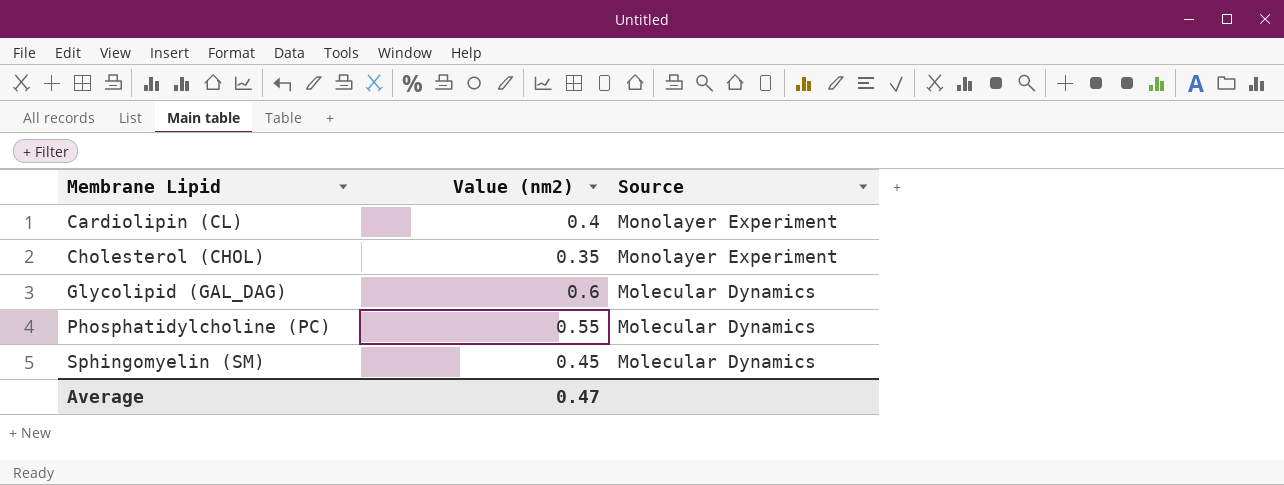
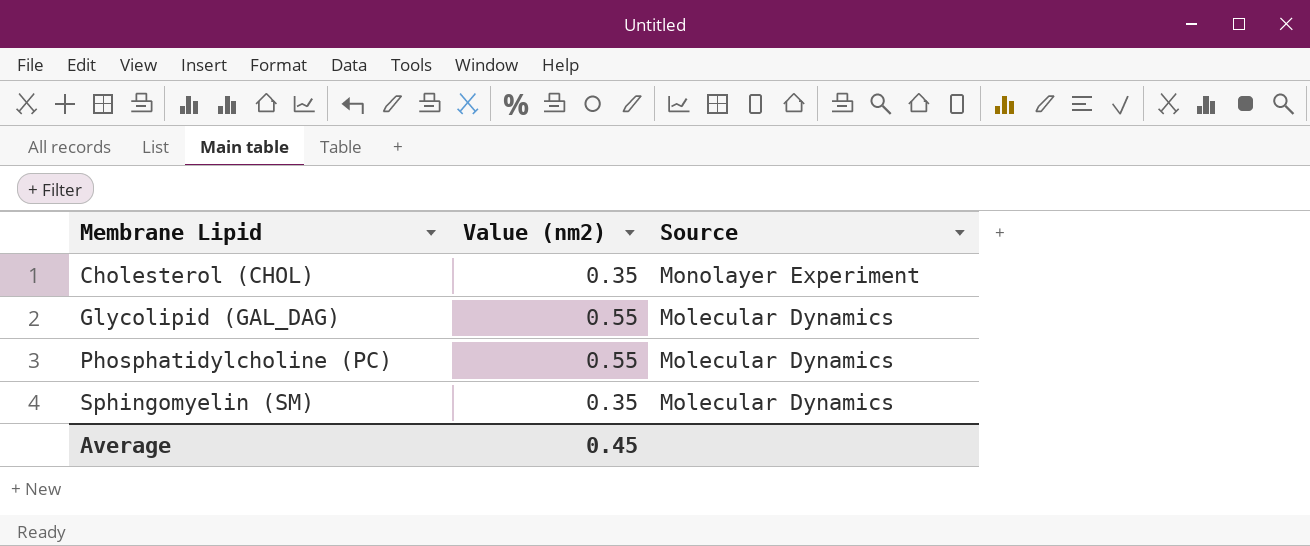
row Cardiolipin (CL): 0.4 | Monolayer Experiment -> none
Glycolipid (GAL_DAG) | Value (nm2): 0.6 -> 0.55
Sphingomyelin (SM) | Value (nm2): 0.45 -> 0.35
Average | Value (nm2): 0.47 -> 0.45

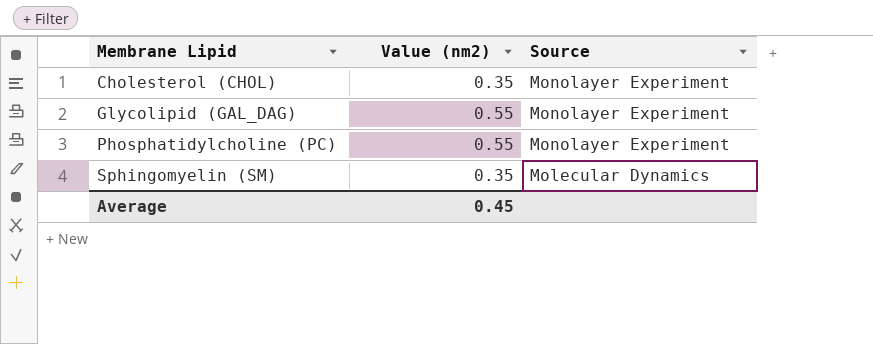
Glycolipid (GAL_DAG) | Source: Molecular Dynamics -> Monolayer Experiment
Phosphatidylcholine (PC) | Source: Molecular Dynamics -> Monolayer Experiment

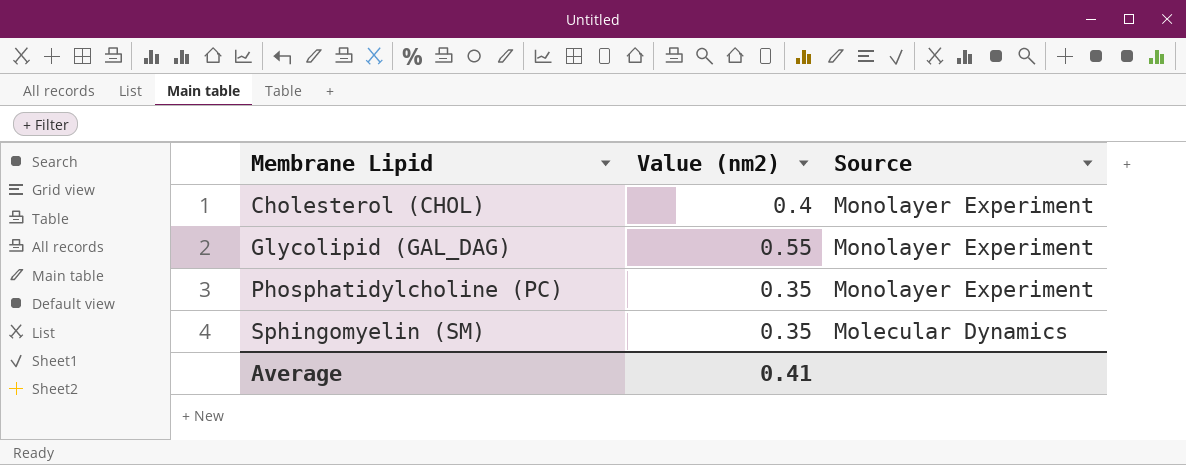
Cholesterol (CHOL) | Value (nm2): 0.35 -> 0.4
Phosphatidylcholine (PC) | Value (nm2): 0.55 -> 0.35
Average | Value (nm2): 0.45 -> 0.41

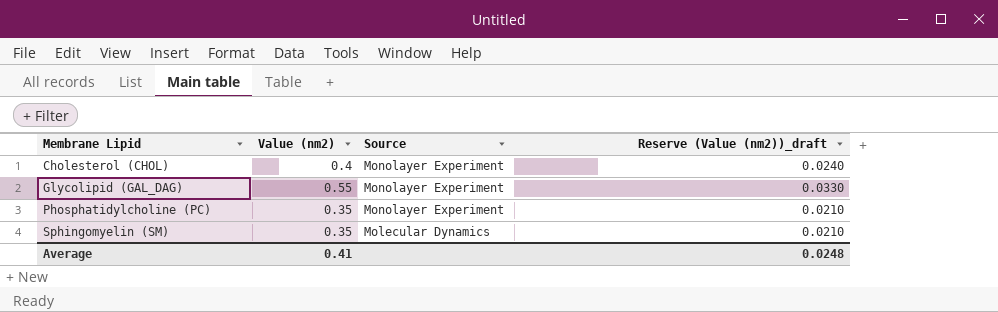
column Reserve (Value (nm2))_draft | formula: none -> [Value (nm2)] * 0.06

